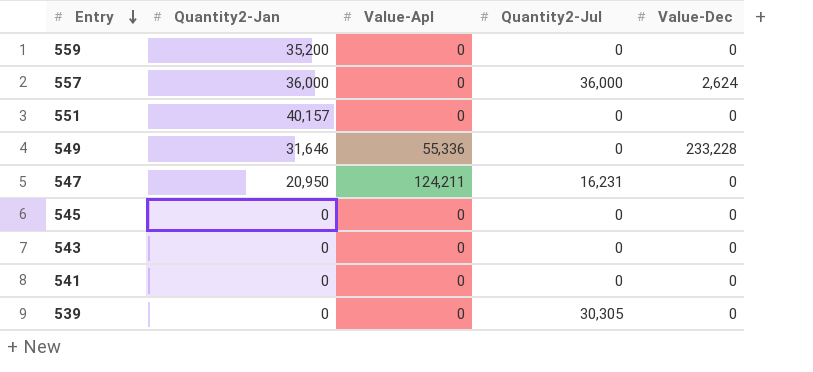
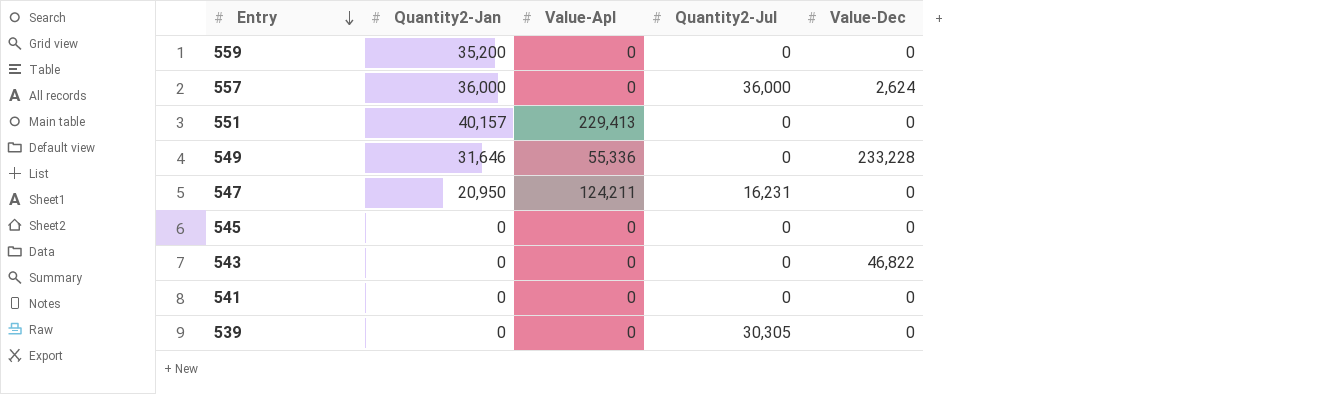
551 | Value-Apl: 0 -> 229,413
543 | Value-Dec: 0 -> 46,822

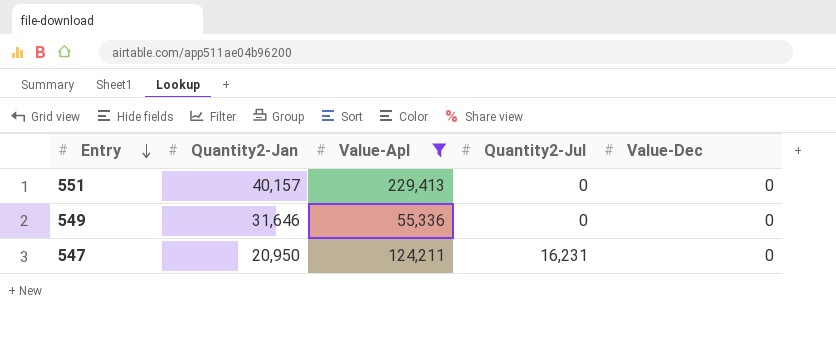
filter: none -> Value-Apl != 0
549 | Value-Dec: 233,228 -> 0

